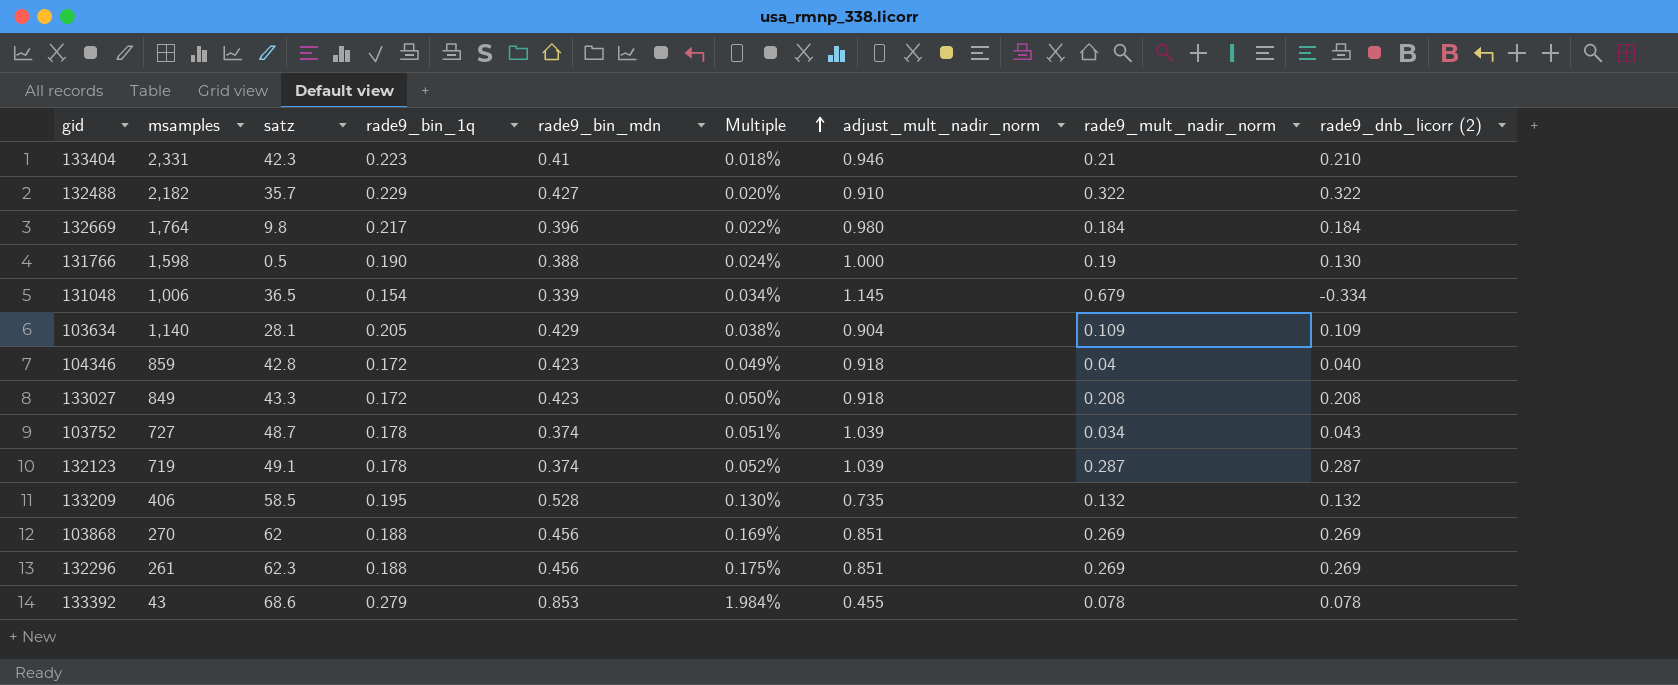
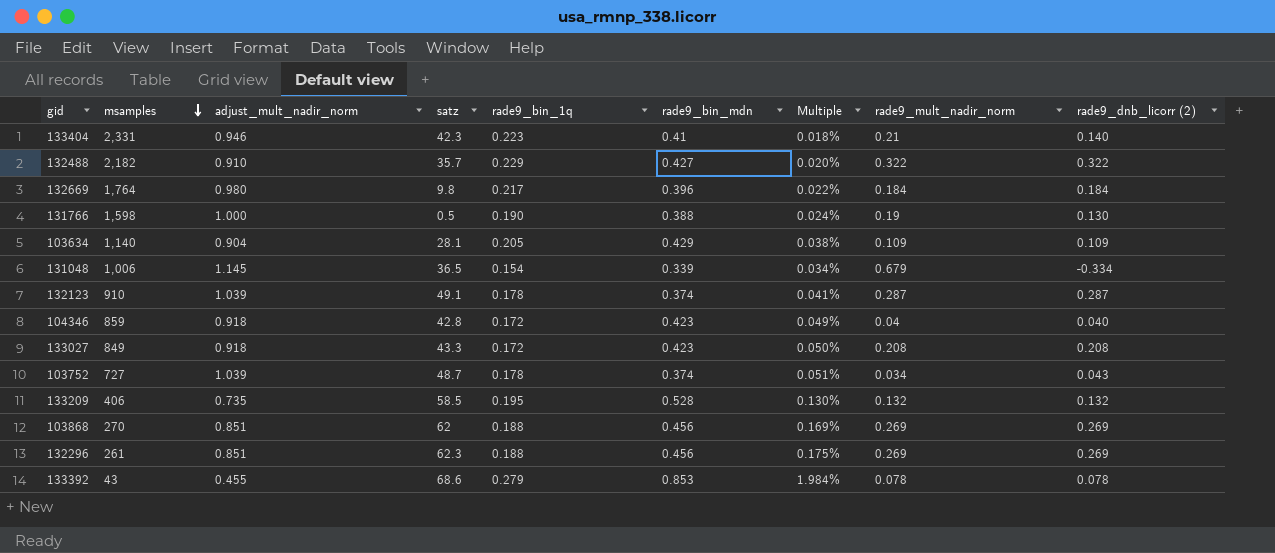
row order: Multiple ascending -> msamples descending
column adjust_mult_nadir_norm | position: 7 -> 3
133404 | rade9_dnb_licorr (2): 0.210 -> 0.140
132123 | msamples: 719 -> 910
132123 | Multiple: 0.052% -> 0.041%

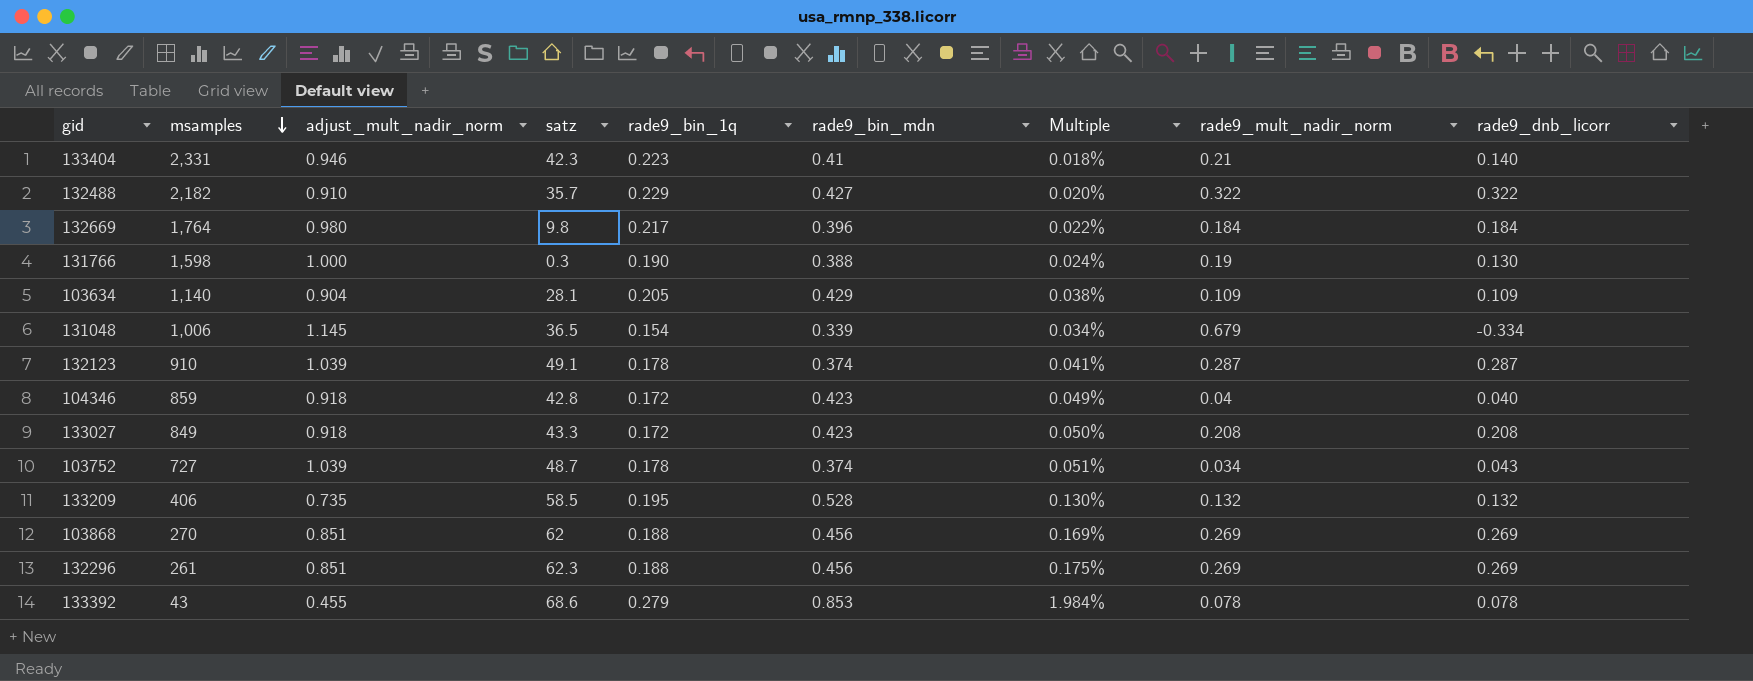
column name: rade9_dnb_licorr (2) -> rade9_dnb_licorr
131766 | satz: 0.5 -> 0.3

